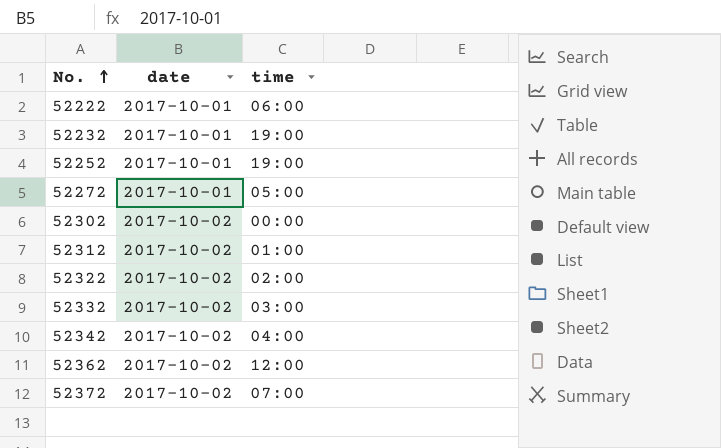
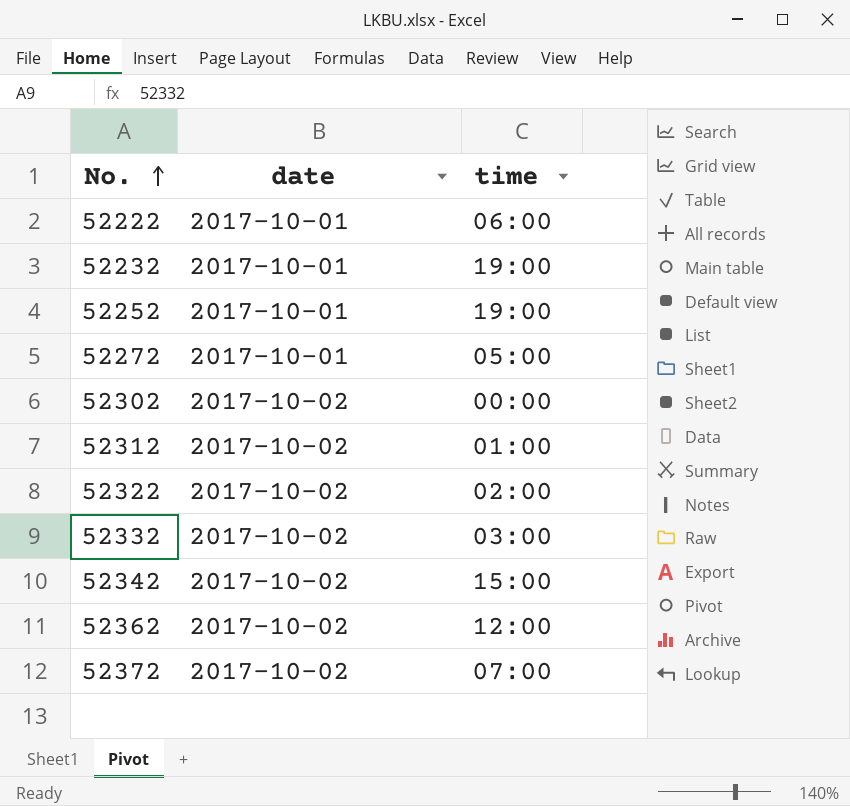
52342 | time: 04:00 -> 15:00

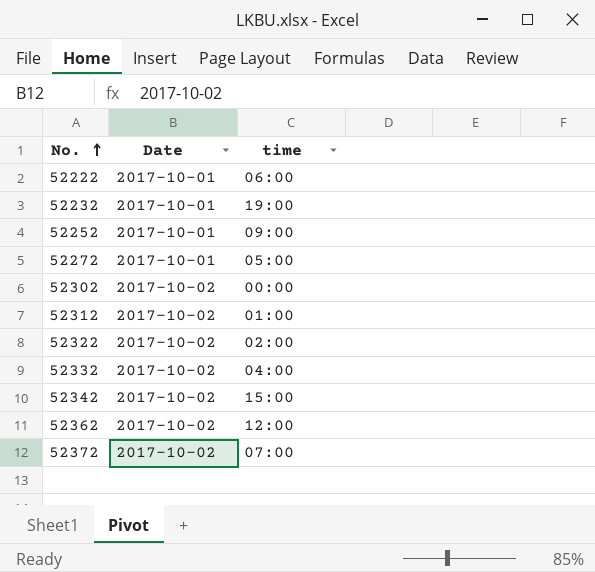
column name: date -> Date
52252 | time: 19:00 -> 09:00
52332 | time: 03:00 -> 04:00

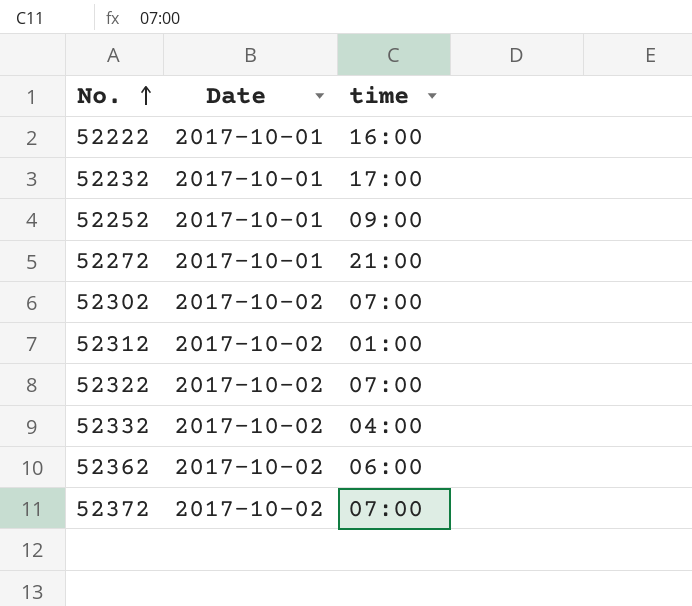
row 52342: 2017-10-02 | 15:00 -> none
52222 | time: 06:00 -> 16:00
52232 | time: 19:00 -> 17:00
52272 | time: 05:00 -> 21:00
52302 | time: 00:00 -> 07:00
52322 | time: 02:00 -> 07:00
52362 | time: 12:00 -> 06:00

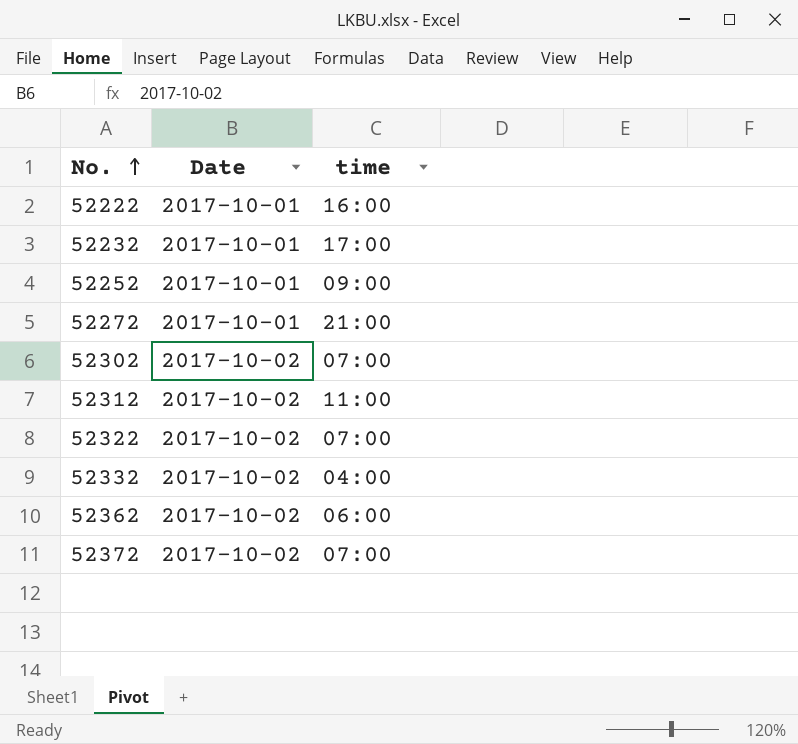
52312 | time: 01:00 -> 11:00

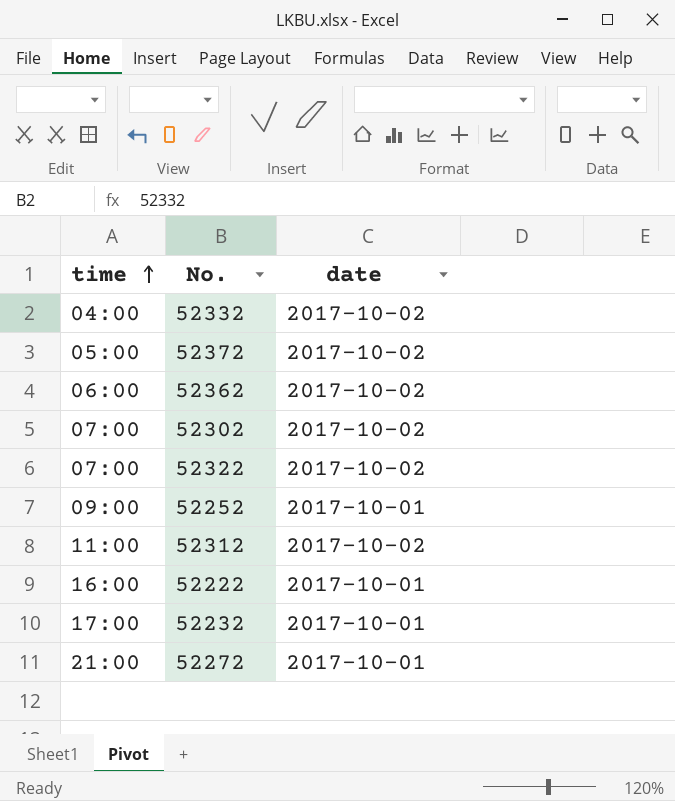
row order: No. ascending -> time ascending
column time | position: 3 -> 1
column name: Date -> date
52372 | time: 07:00 -> 05:00

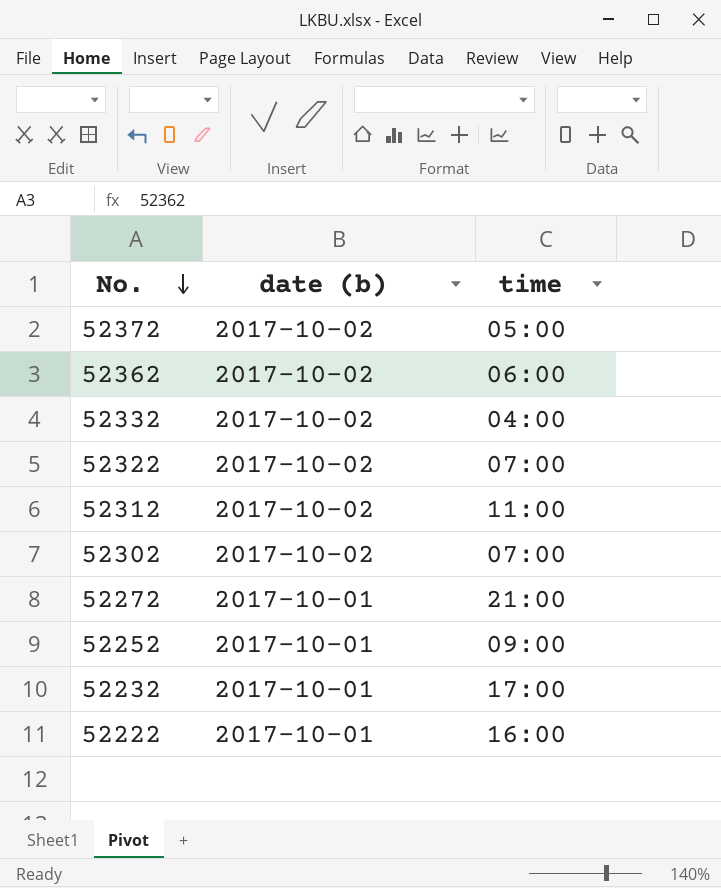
row order: time ascending -> No. descending
column name: date -> date (b)
column time | position: 1 -> 3

